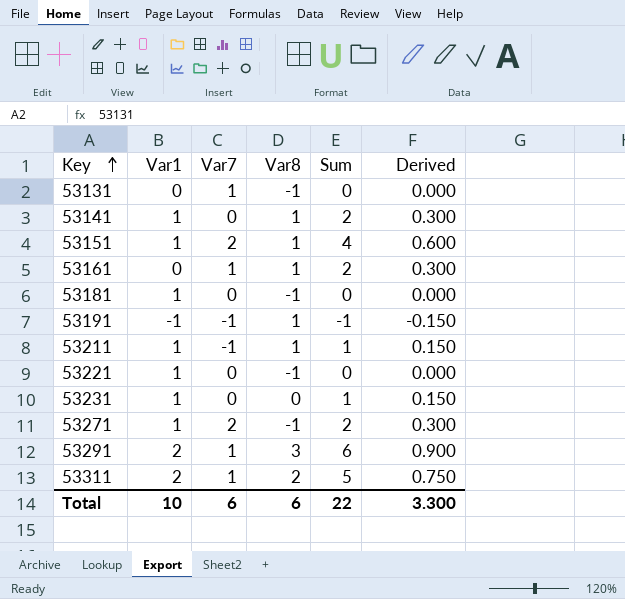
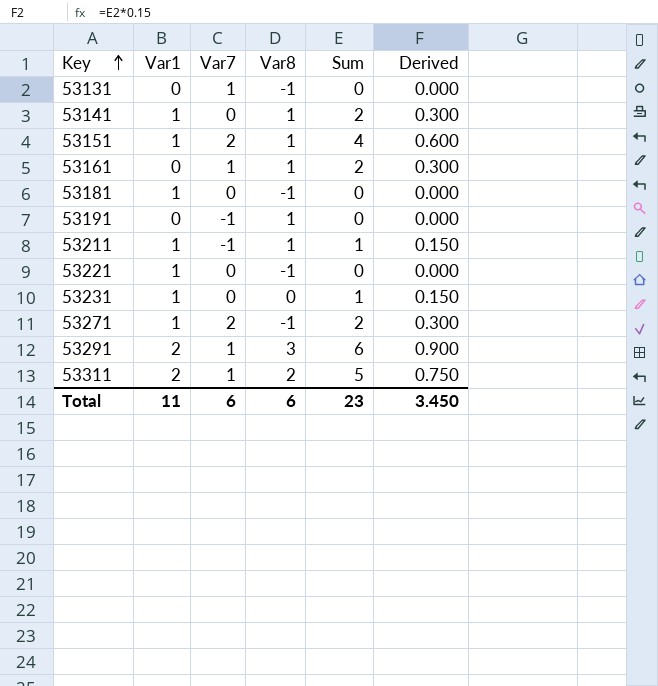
53191 | Var1: -1 -> 0
53191 | Sum: -1 -> 0
53191 | Derived: -0.150 -> 0.000
Total | Var1: 10 -> 11
Total | Sum: 22 -> 23
Total | Derived: 3.300 -> 3.450

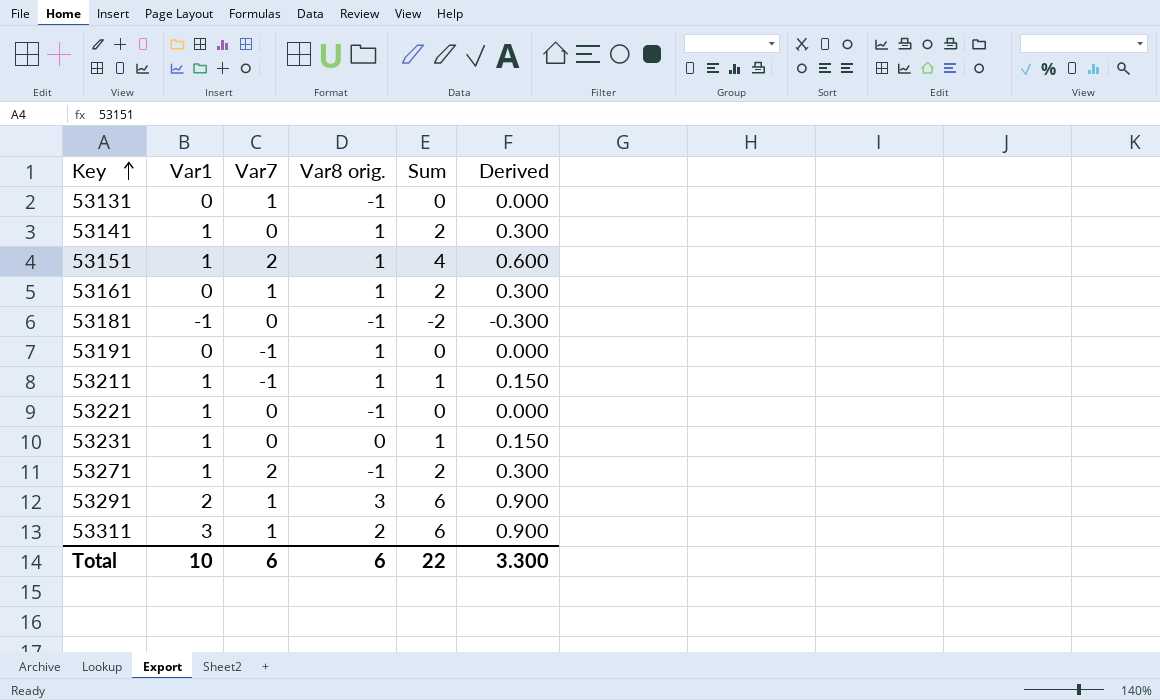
column name: Var8 -> Var8 orig.
53181 | Var1: 1 -> -1
53181 | Sum: 0 -> -2
53181 | Derived: 0.000 -> -0.300
53311 | Var1: 2 -> 3
53311 | Sum: 5 -> 6
53311 | Derived: 0.750 -> 0.900
Total | Var1: 11 -> 10
Total | Sum: 23 -> 22
Total | Derived: 3.450 -> 3.300

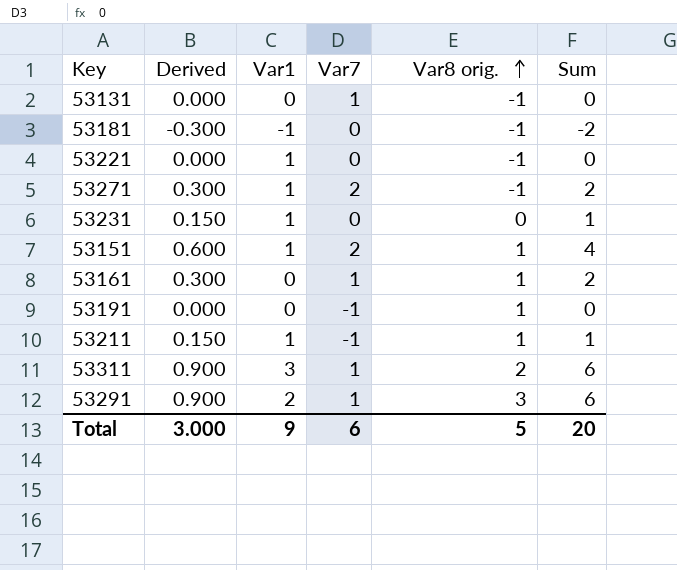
row order: Key ascending -> Var8 orig. ascending
column Derived | position: 6 -> 2
row 53141: 1 | 0 | 1 | 2 | 0.300 -> none
Total | Derived: 3.300 -> 3.000
Total | Var1: 10 -> 9
Total | Var8 orig.: 6 -> 5
Total | Sum: 22 -> 20

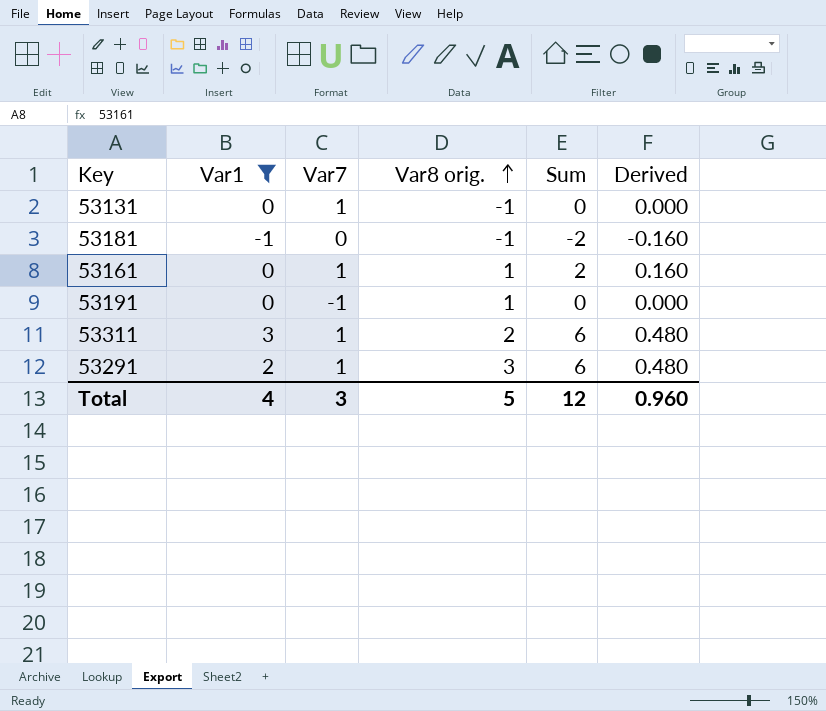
filter: none -> Var1 != 1
column Derived | formula: [Sum] * 0.15 -> [Sum] * 0.08
column Derived | position: 2 -> 6
Total | Var1: 9 -> 4
Total | Var7: 6 -> 3
Total | Sum: 20 -> 12
Total | Derived: 3.000 -> 0.960

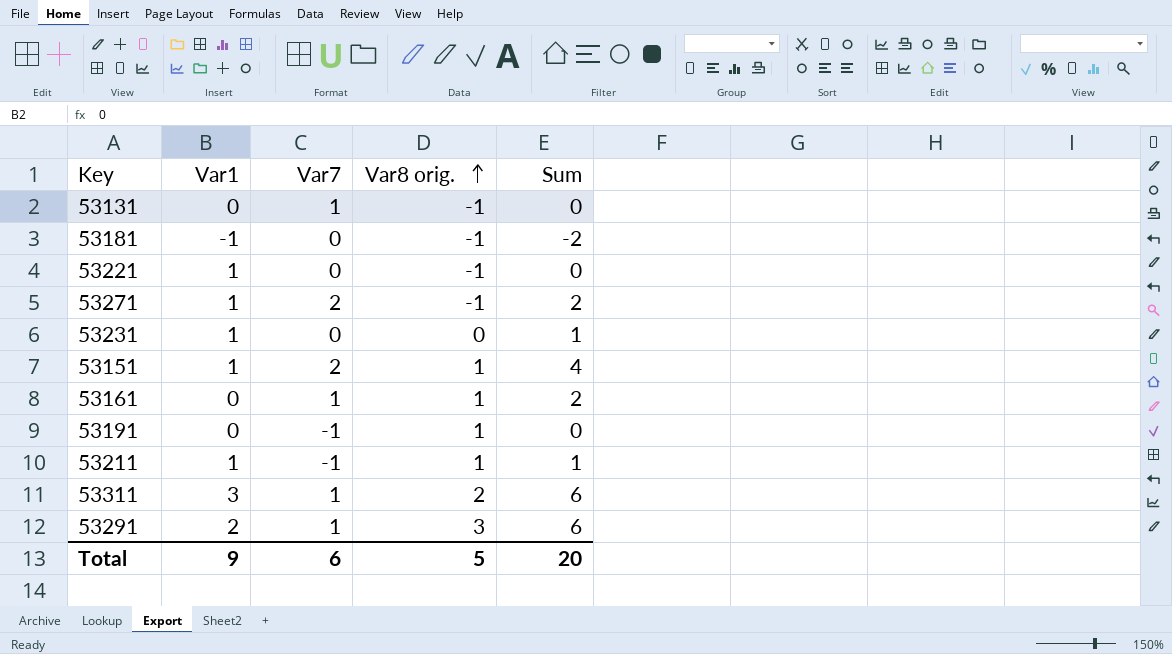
filter: Var1 != 1 -> none
column Derived | formula: [Sum] * 0.08 -> none
Total | Var1: 4 -> 9
Total | Var7: 3 -> 6
Total | Sum: 12 -> 20

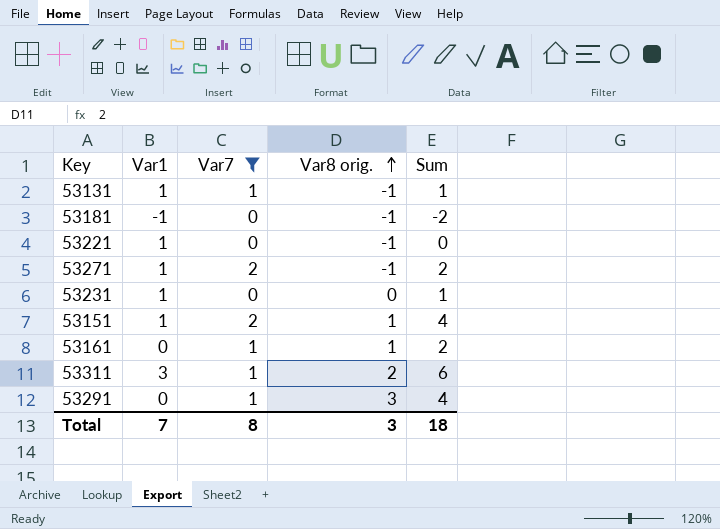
filter: none -> Var7 != -1
53131 | Var1: 0 -> 1
53131 | Sum: 0 -> 1
53291 | Var1: 2 -> 0
53291 | Sum: 6 -> 4
Total | Var1: 9 -> 7
Total | Var7: 6 -> 8
Total | Var8 orig.: 5 -> 3
Total | Sum: 20 -> 18

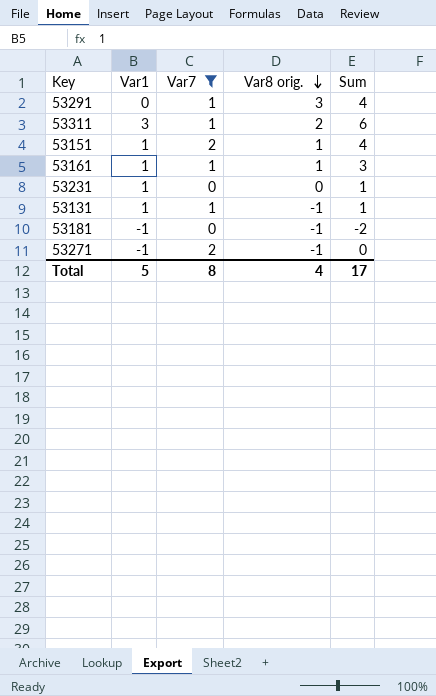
row order: Var8 orig. ascending -> Var8 orig. descending
row 53221: 1 | 0 | -1 | 0 -> none
53161 | Var1: 0 -> 1
53161 | Sum: 2 -> 3
53271 | Var1: 1 -> -1
53271 | Sum: 2 -> 0
Total | Var1: 7 -> 5
Total | Var8 orig.: 3 -> 4
Total | Sum: 18 -> 17

